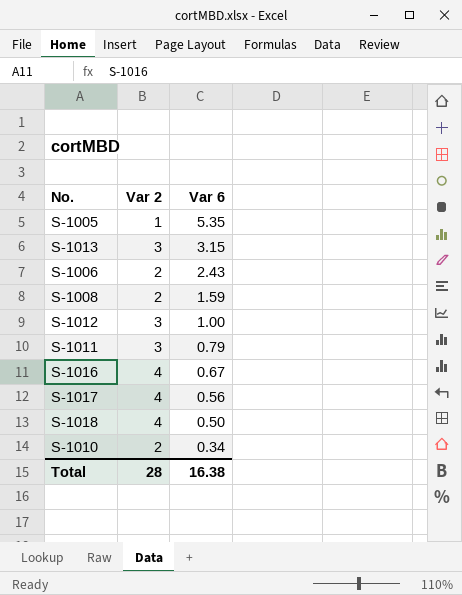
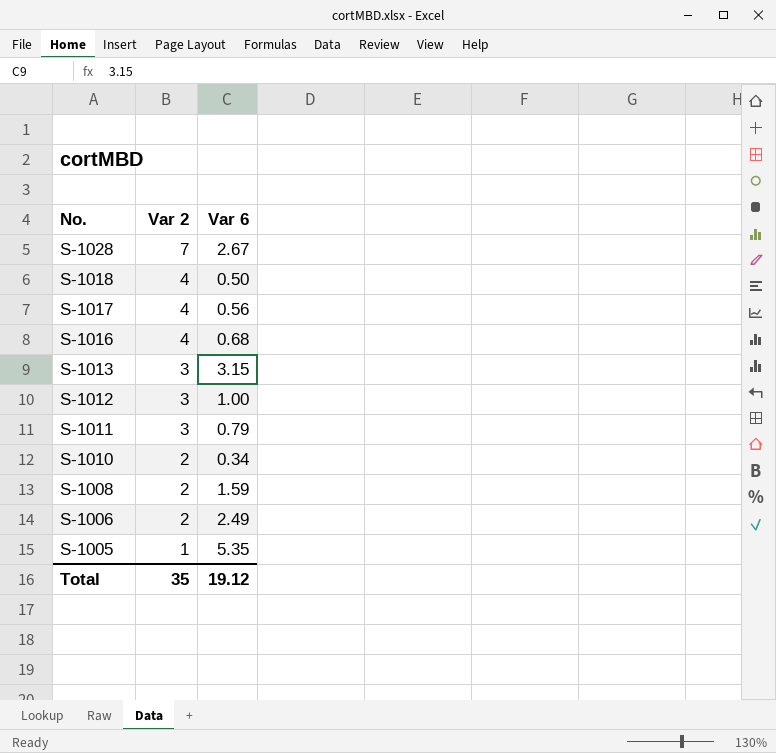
row order: Var 6 descending -> No. descending
row S-1028: none -> 7 | 2.67
S-1016 | Var 6: 0.67 -> 0.68
S-1006 | Var 6: 2.43 -> 2.49
Total | Var 2: 28 -> 35
Total | Var 6: 16.38 -> 19.12

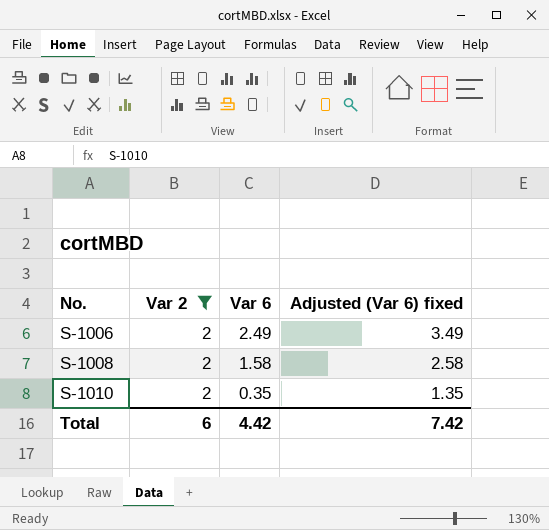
filter: none -> Var 2 = 2
row order: No. descending -> No. ascending
column Adjusted (Var 6) fixed | formula: none -> [Var 6] + 1
S-1008 | Var 6: 1.59 -> 1.58
S-1010 | Var 6: 0.34 -> 0.35
Total | Var 2: 35 -> 6
Total | Var 6: 19.12 -> 4.42

